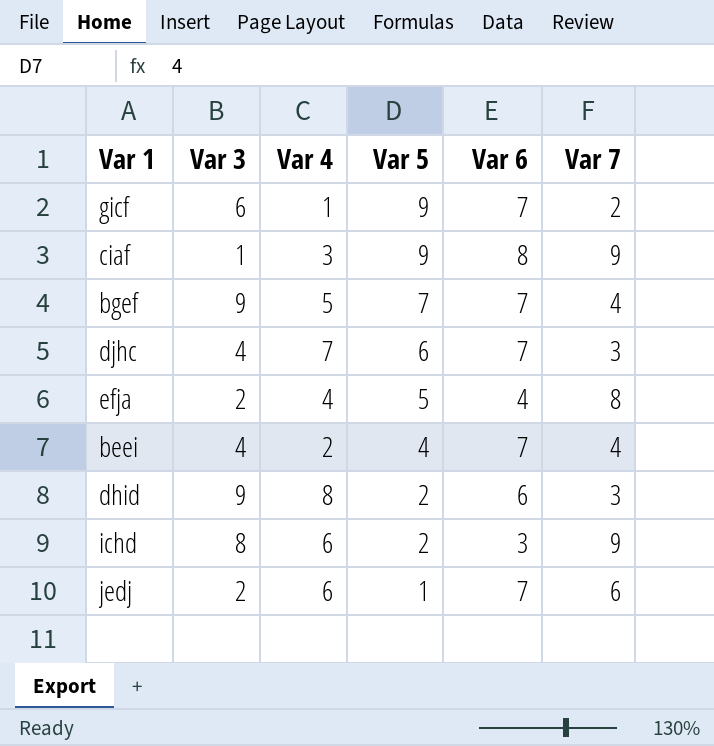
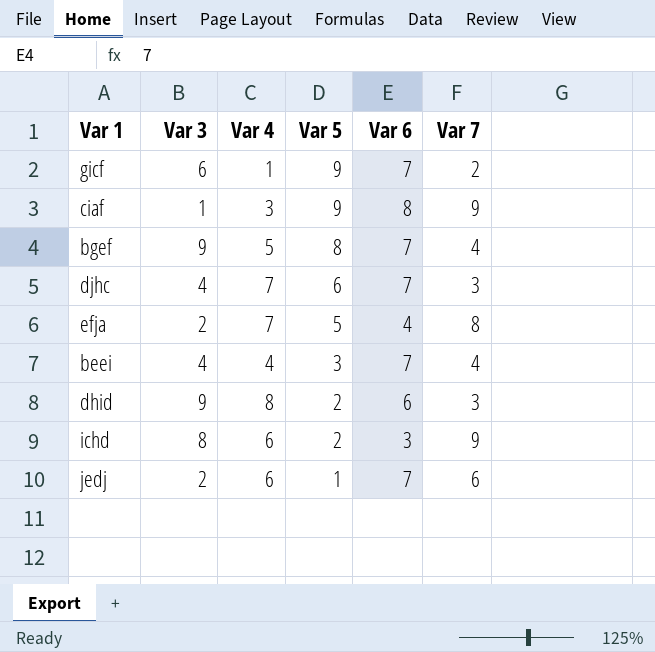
bgef | Var 5: 7 -> 8
efja | Var 4: 4 -> 7
beei | Var 4: 2 -> 4
beei | Var 5: 4 -> 3

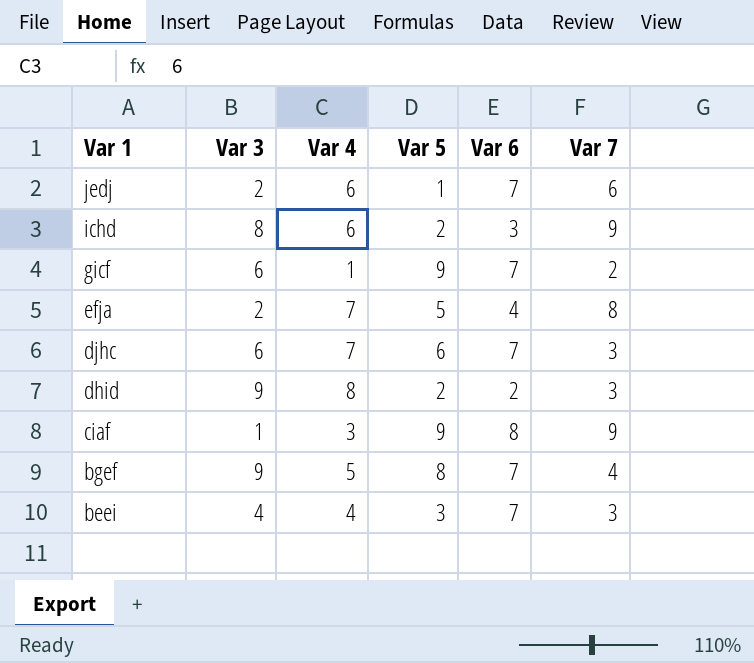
row order: Var 5 descending -> Var 1 descending
djhc | Var 3: 4 -> 6
dhid | Var 6: 6 -> 2
beei | Var 7: 4 -> 3

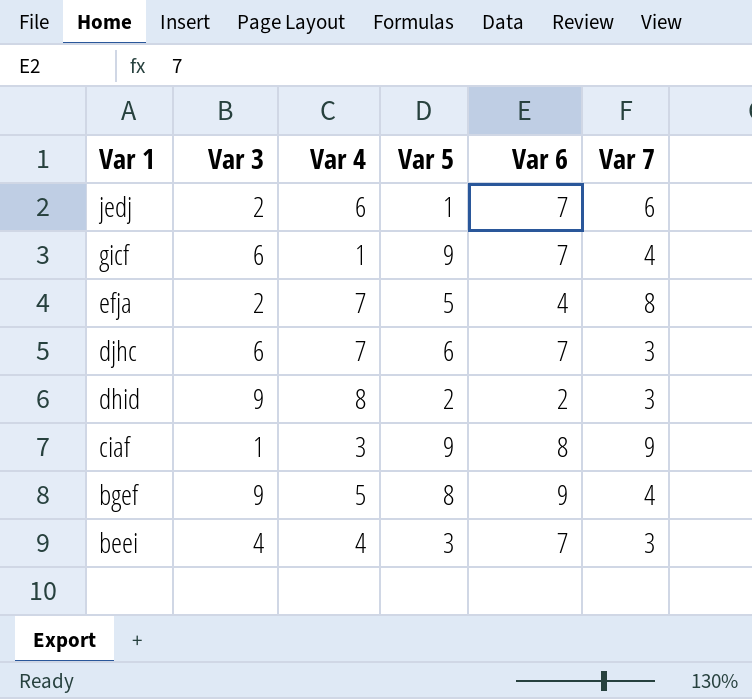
row ichd: 8 | 6 | 2 | 3 | 9 -> none
gicf | Var 7: 2 -> 4
bgef | Var 6: 7 -> 9

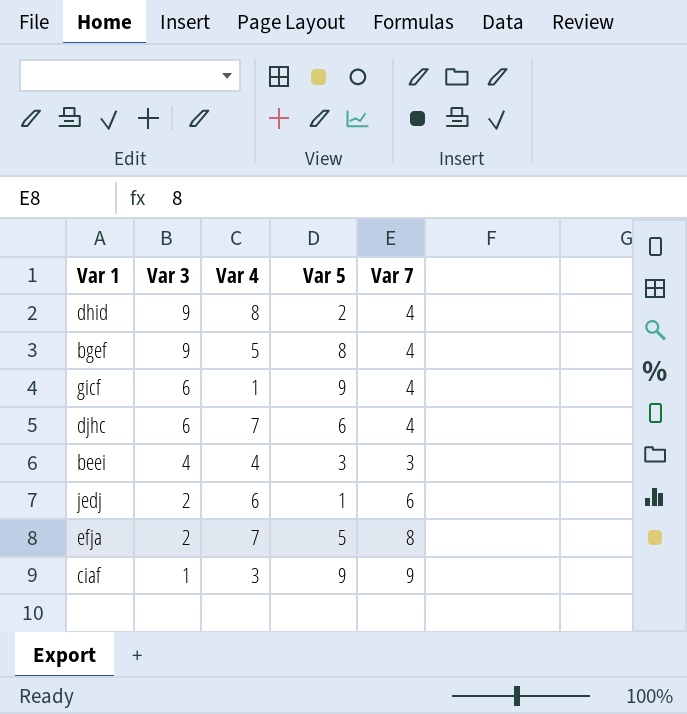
row order: Var 1 descending -> Var 3 descending
column Var 6 | position: 5 -> none
dhid | Var 7: 3 -> 4
djhc | Var 7: 3 -> 4

